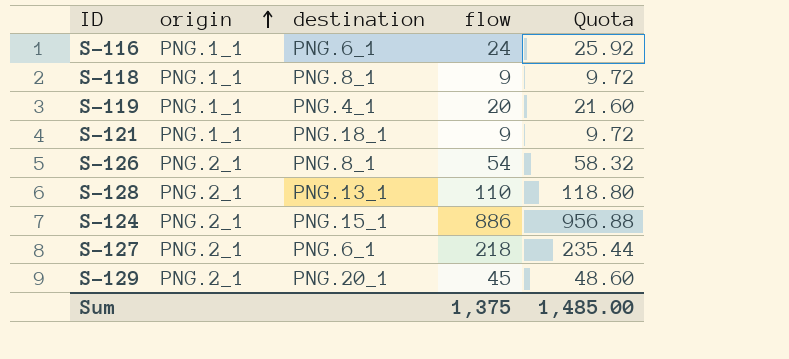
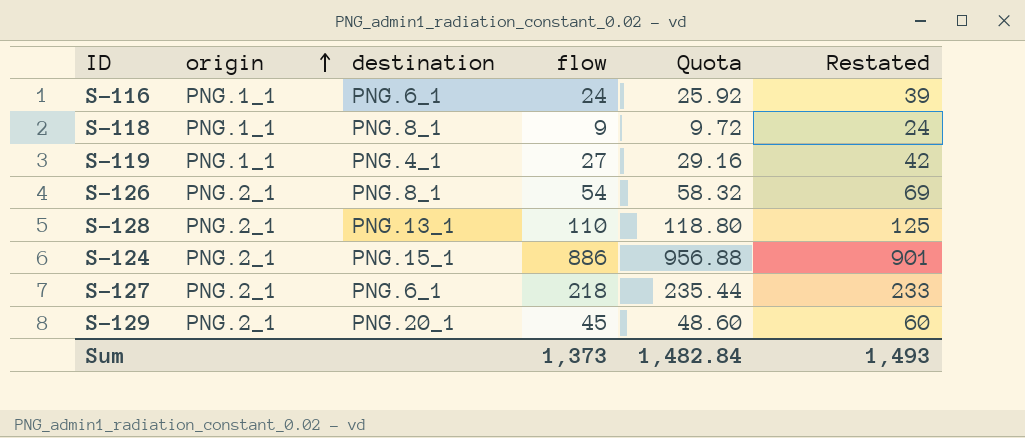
column Restated | formula: none -> [flow] + 15
row S-121: PNG.1_1 | PNG.18_1 | 9 | 9.72 -> none
S-119 | flow: 20 -> 27
S-119 | Quota: 21.60 -> 29.16
Sum | flow: 1,375 -> 1,373
Sum | Quota: 1,485.00 -> 1,482.84

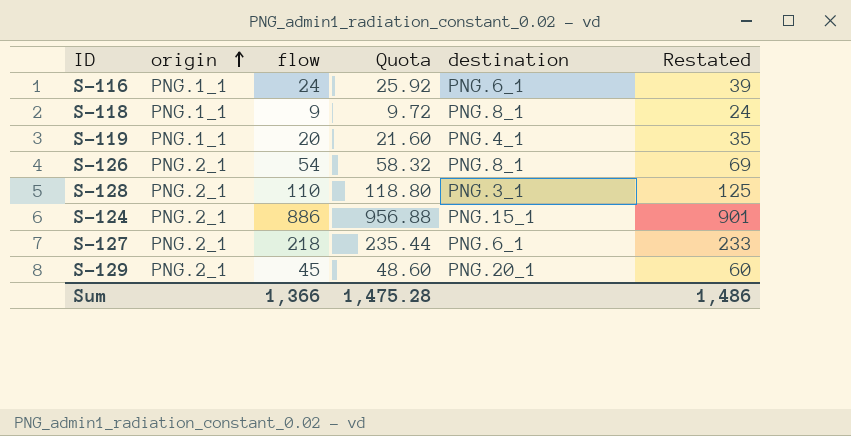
column destination | position: 3 -> 5
S-119 | flow: 27 -> 20
S-119 | Quota: 29.16 -> 21.60
S-119 | Restated: 42 -> 35
S-128 | destination: PNG.13_1 -> PNG.3_1
Sum | flow: 1,373 -> 1,366
Sum | Quota: 1,482.84 -> 1,475.28
Sum | Restated: 1,493 -> 1,486

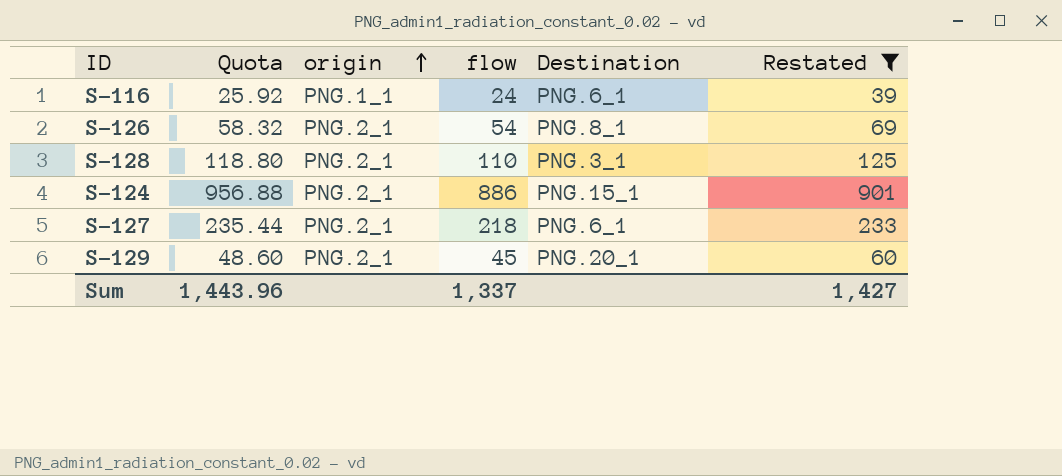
filter: none -> Restated >= 39
column Quota | position: 4 -> 2
column name: destination -> Destination
Sum | Quota: 1,475.28 -> 1,443.96
Sum | flow: 1,366 -> 1,337
Sum | Restated: 1,486 -> 1,427

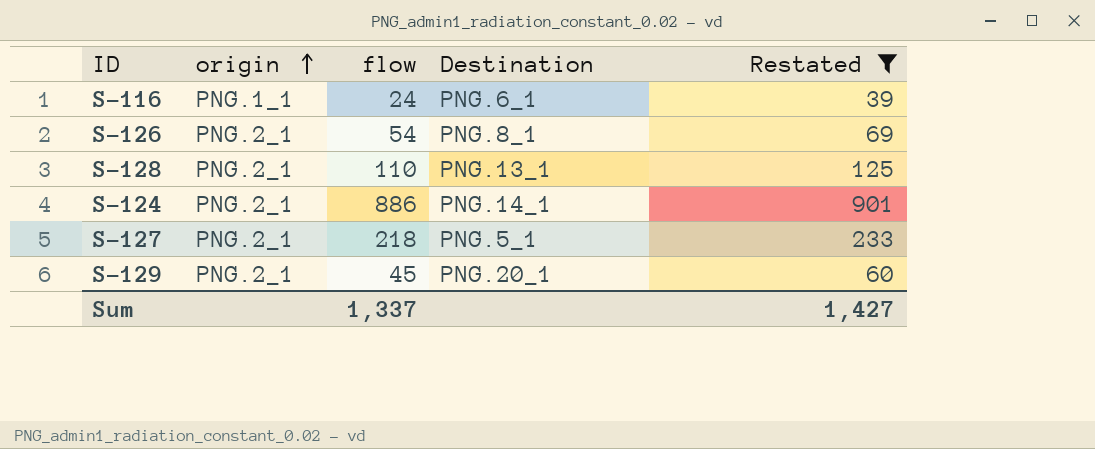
column Quota | formula: [flow] * 1.08 -> none
S-128 | Destination: PNG.3_1 -> PNG.13_1
S-124 | Destination: PNG.15_1 -> PNG.14_1
S-127 | Destination: PNG.6_1 -> PNG.5_1

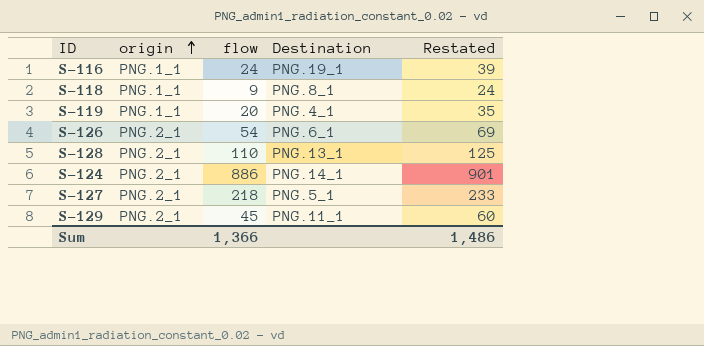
filter: Restated >= 39 -> none
S-116 | Destination: PNG.6_1 -> PNG.19_1
S-126 | Destination: PNG.8_1 -> PNG.6_1
S-129 | Destination: PNG.20_1 -> PNG.11_1
Sum | flow: 1,337 -> 1,366
Sum | Restated: 1,427 -> 1,486

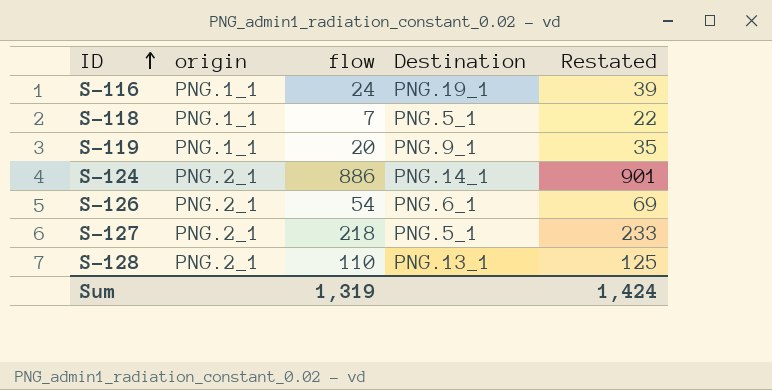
row order: origin ascending -> ID ascending
row S-129: PNG.2_1 | 45 | PNG.11_1 | 60 -> none
S-118 | flow: 9 -> 7
S-118 | Destination: PNG.8_1 -> PNG.5_1
S-118 | Restated: 24 -> 22
S-119 | Destination: PNG.4_1 -> PNG.9_1
Sum | flow: 1,366 -> 1,319
Sum | Restated: 1,486 -> 1,424

